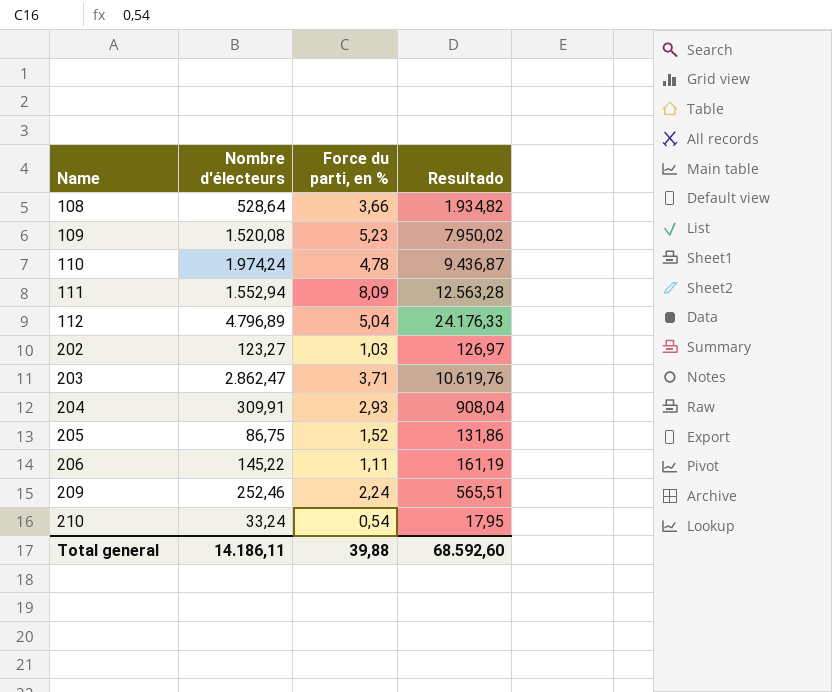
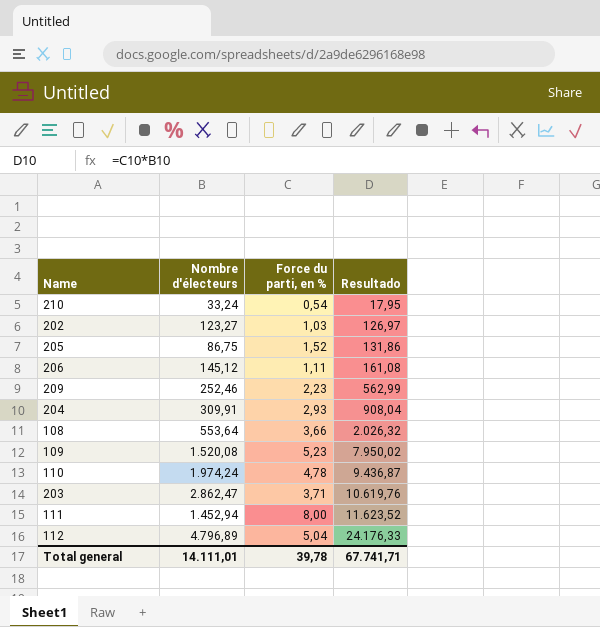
row order: Name ascending -> Resultado ascending
206 | Nombre d'électeurs: 145,22 -> 145,12
206 | Resultado: 161,19 -> 161,08
209 | Force du parti, en %: 2,24 -> 2,23
209 | Resultado: 565,51 -> 562,99
108 | Nombre d'électeurs: 528,64 -> 553,64
108 | Resultado: 1.934,82 -> 2.026,32
111 | Nombre d'électeurs: 1.552,94 -> 1.452,94
111 | Force du parti, en %: 8,09 -> 8,00
111 | Resultado: 12.563,28 -> 11.623,52
Total general | Nombre d'électeurs: 14.186,11 -> 14.111,01
Total general | Force du parti, en %: 39,88 -> 39,78
Total general | Resultado: 68.592,60 -> 67.741,71

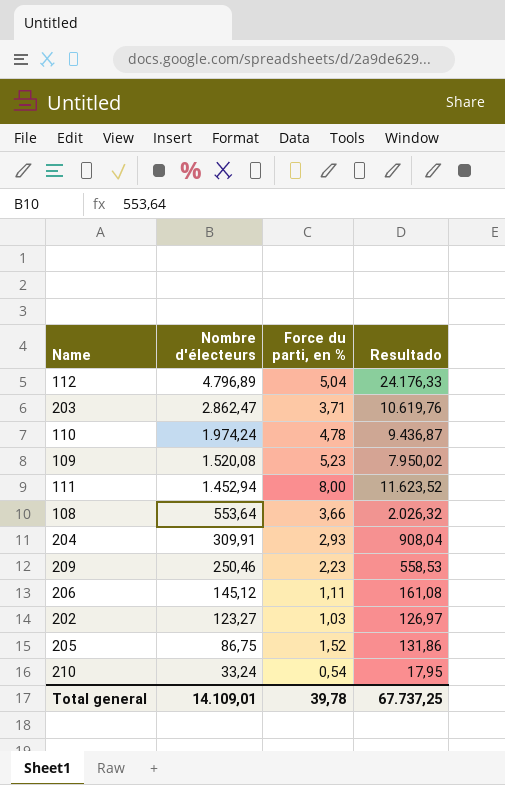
row order: Resultado ascending -> Nombre d'électeurs descending
209 | Nombre d'électeurs: 252,46 -> 250,46
209 | Resultado: 562,99 -> 558,53
Total general | Nombre d'électeurs: 14.111,01 -> 14.109,01
Total general | Resultado: 67.741,71 -> 67.737,25

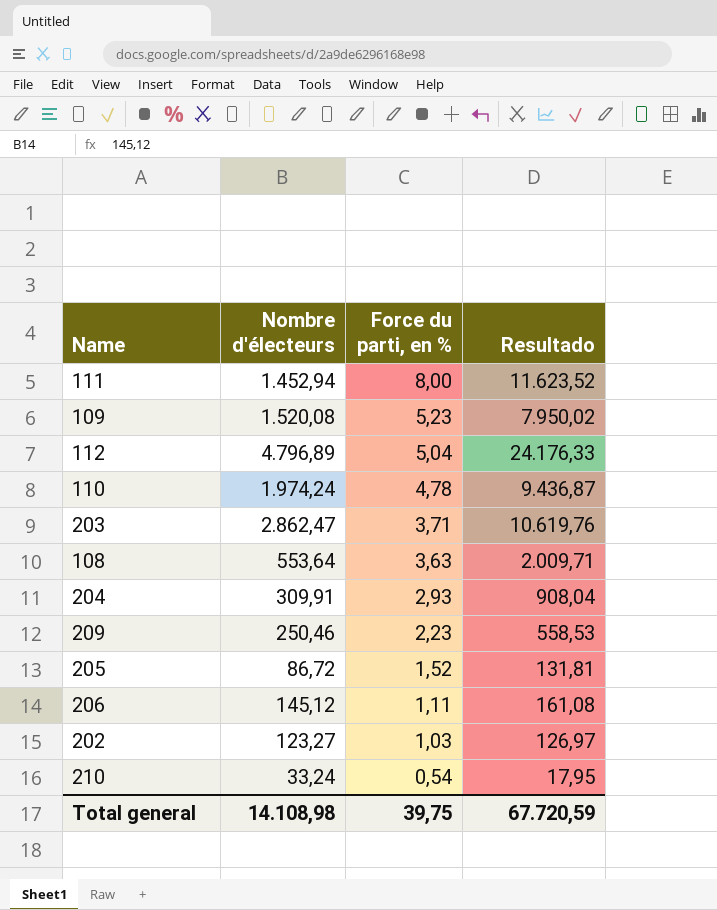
row order: Nombre d'électeurs descending -> Force du parti, en % descending
108 | Force du parti, en %: 3,66 -> 3,63
108 | Resultado: 2.026,32 -> 2.009,71
205 | Nombre d'électeurs: 86,75 -> 86,72
205 | Resultado: 131,86 -> 131,81
Total general | Nombre d'électeurs: 14.109,01 -> 14.108,98
Total general | Force du parti, en %: 39,78 -> 39,75
Total general | Resultado: 67.737,25 -> 67.720,59

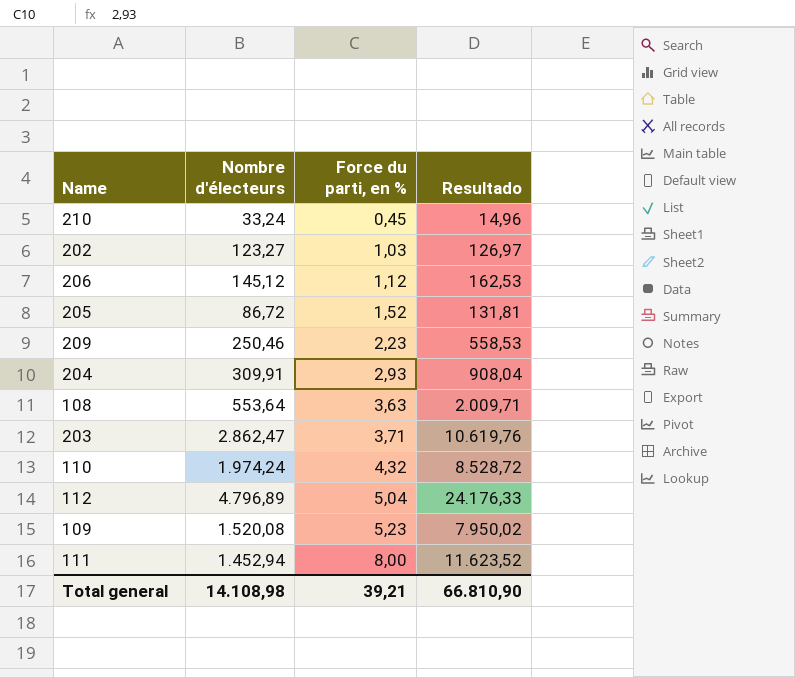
row order: Force du parti, en % descending -> Force du parti, en % ascending
210 | Force du parti, en %: 0,54 -> 0,45
210 | Resultado: 17,95 -> 14,96
206 | Force du parti, en %: 1,11 -> 1,12
206 | Resultado: 161,08 -> 162,53
110 | Force du parti, en %: 4,78 -> 4,32
110 | Resultado: 9.436,87 -> 8.528,72
Total general | Force du parti, en %: 39,75 -> 39,21
Total general | Resultado: 67.720,59 -> 66.810,90

